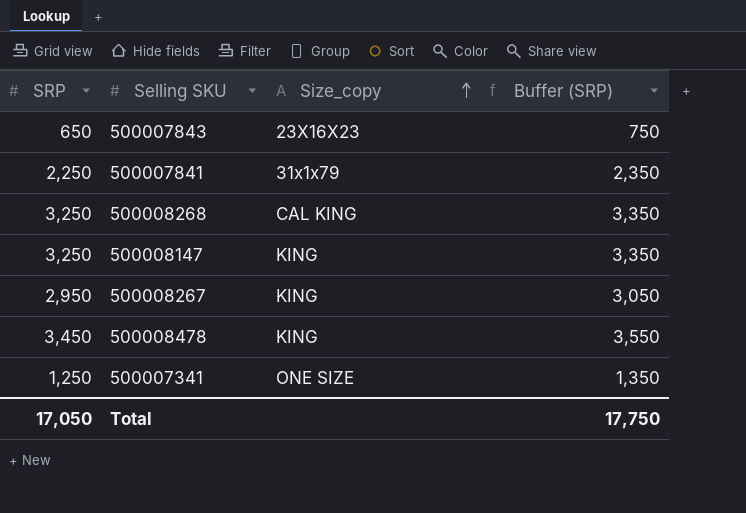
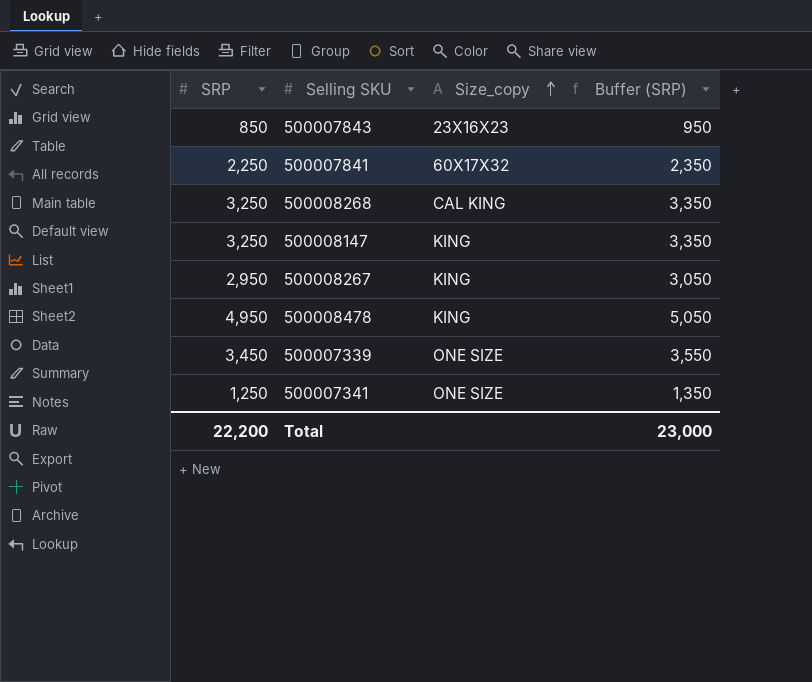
500007843 | SRP: 650 -> 850
500007843 | Buffer (SRP): 750 -> 950
500007841 | Size_copy: 31x1x79 -> 60X17X32
500008478 | SRP: 3,450 -> 4,950
500008478 | Buffer (SRP): 3,550 -> 5,050
row 500007339: none -> 3,450 | ONE SIZE | 3,550
Total | SRP: 17,050 -> 22,200
Total | Buffer (SRP): 17,750 -> 23,000

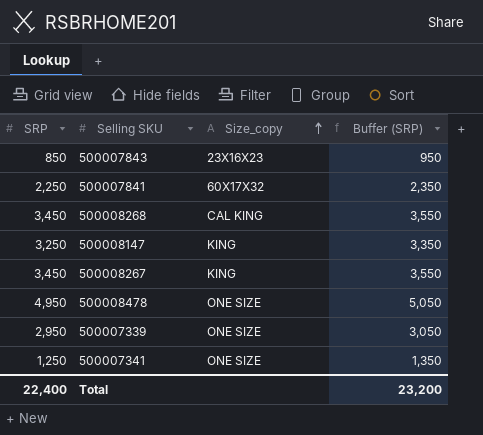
500008268 | SRP: 3,250 -> 3,450
500008268 | Buffer (SRP): 3,350 -> 3,550
500008267 | SRP: 2,950 -> 3,450
500008267 | Buffer (SRP): 3,050 -> 3,550
500008478 | Size_copy: KING -> ONE SIZE
500007339 | SRP: 3,450 -> 2,950
500007339 | Buffer (SRP): 3,550 -> 3,050
Total | SRP: 22,200 -> 22,400
Total | Buffer (SRP): 23,000 -> 23,200

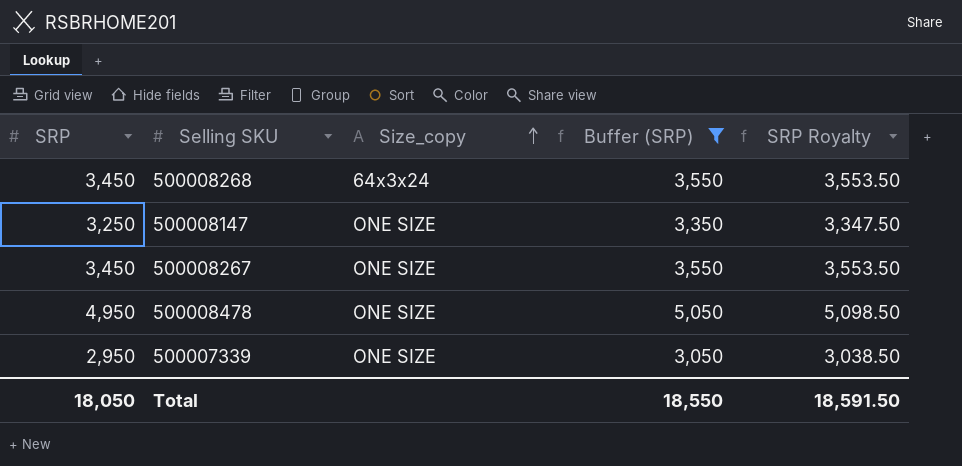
filter: none -> Buffer (SRP) >= 3,050
column SRP Royalty | formula: none -> [SRP] * 1.03
500008268 | Size_copy: CAL KING -> 64x3x24
500008147 | Size_copy: KING -> ONE SIZE
500008267 | Size_copy: KING -> ONE SIZE
Total | SRP: 22,400 -> 18,050
Total | Buffer (SRP): 23,200 -> 18,550

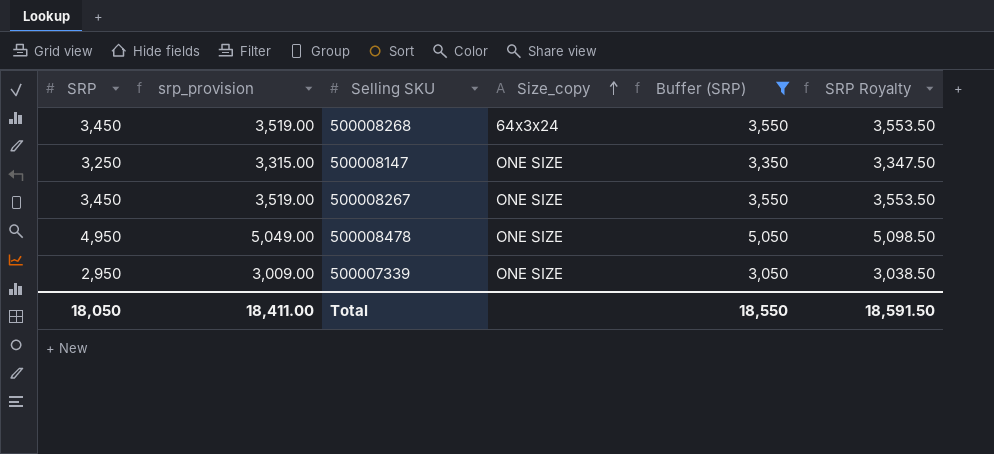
column srp_provision | formula: none -> [SRP] * 1.02

